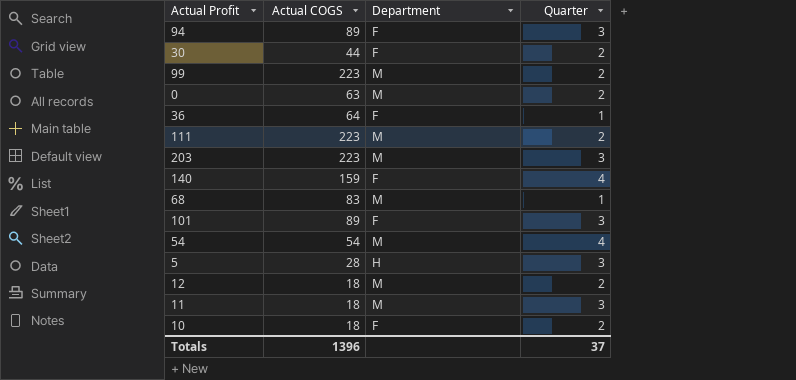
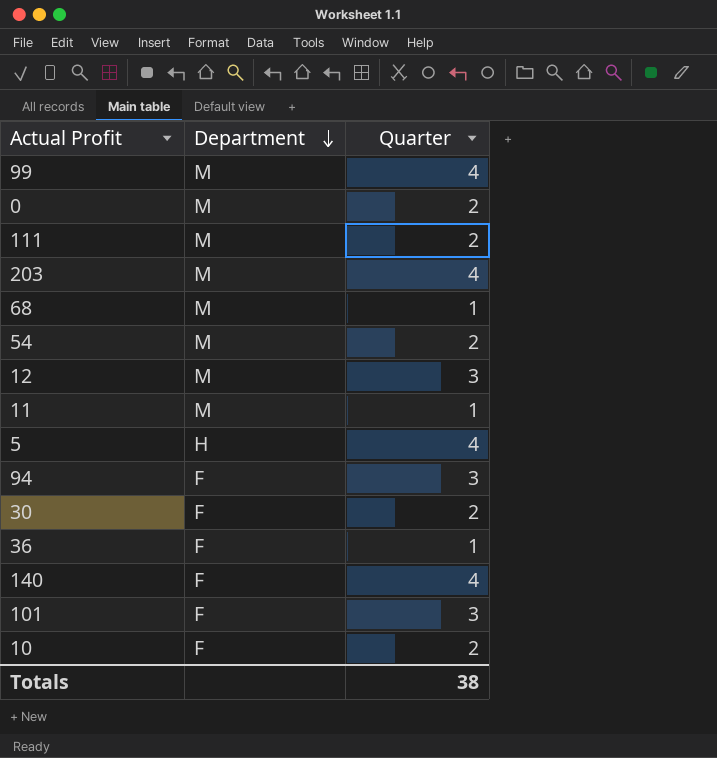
row order: none -> Department descending
column Actual COGS | position: 2 -> none
99 | Quarter: 2 -> 4
203 | Quarter: 3 -> 4
54 | Quarter: 4 -> 2
12 | Quarter: 2 -> 3
11 | Quarter: 3 -> 1
5 | Quarter: 3 -> 4
Totals | Quarter: 37 -> 38

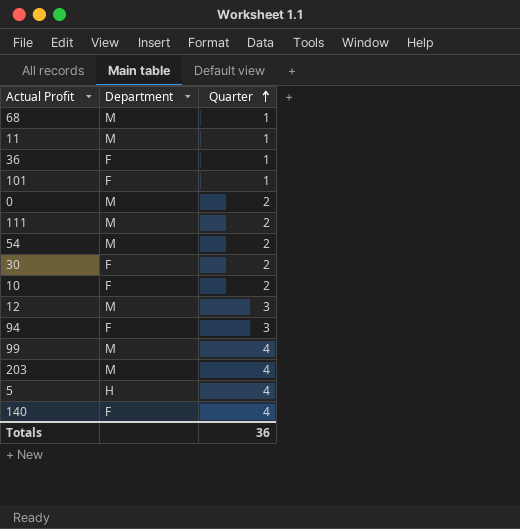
row order: Department descending -> Quarter ascending
101 | Quarter: 3 -> 1
Totals | Quarter: 38 -> 36

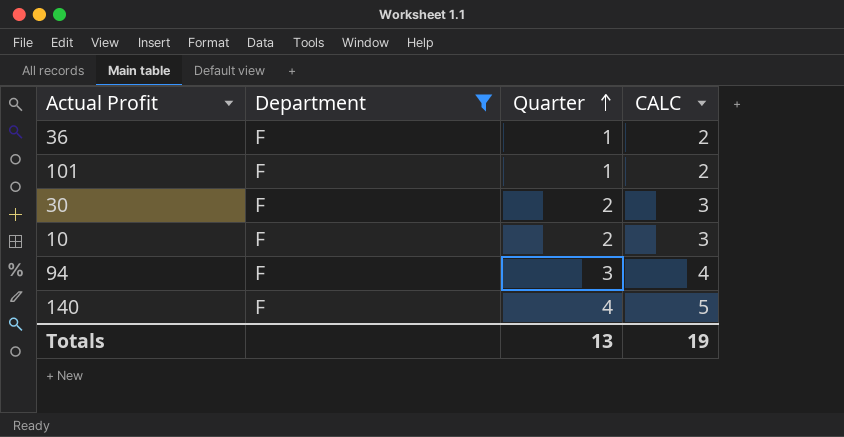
filter: none -> Department = F
column CALC | formula: none -> [Quarter] + 1
Totals | Quarter: 36 -> 13

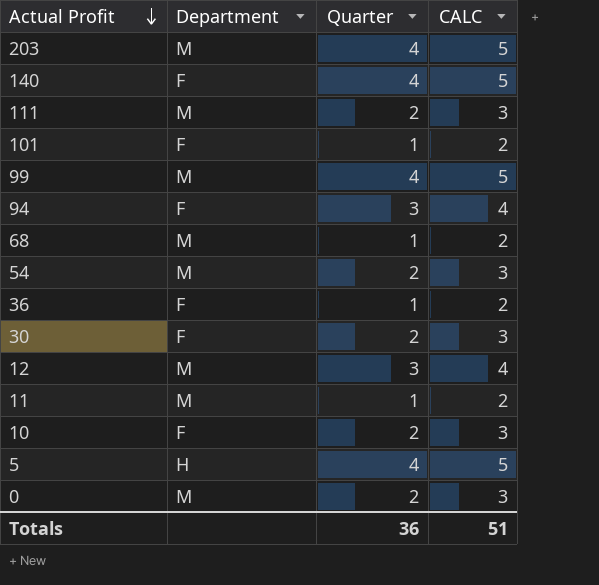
filter: Department = F -> none
row order: Quarter ascending -> Actual Profit descending
Totals | Quarter: 13 -> 36
Totals | CALC: 19 -> 51

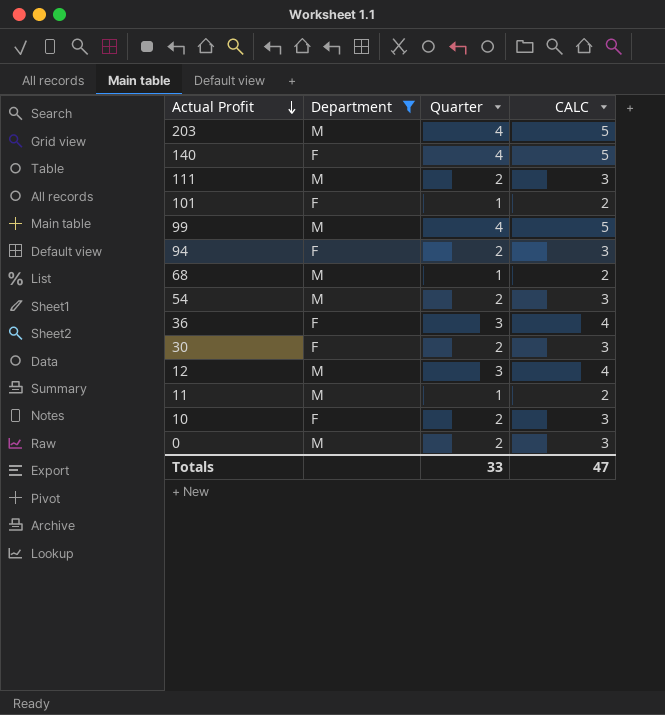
filter: none -> Department != H
94 | Quarter: 3 -> 2
94 | CALC: 4 -> 3
36 | Quarter: 1 -> 3
36 | CALC: 2 -> 4
Totals | Quarter: 36 -> 33
Totals | CALC: 51 -> 47

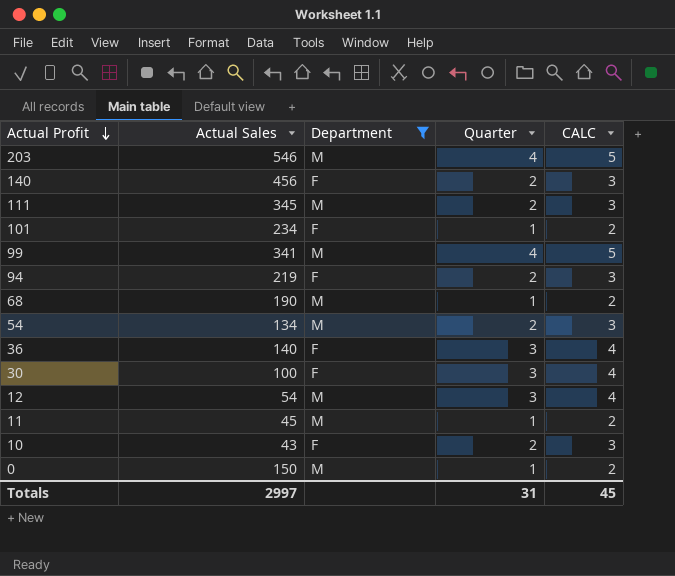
column Actual Sales | position: none -> 2
140 | Quarter: 4 -> 2
140 | CALC: 5 -> 3
30 | Quarter: 2 -> 3
30 | CALC: 3 -> 4
0 | Quarter: 2 -> 1
0 | CALC: 3 -> 2
Totals | Quarter: 33 -> 31
Totals | CALC: 47 -> 45

